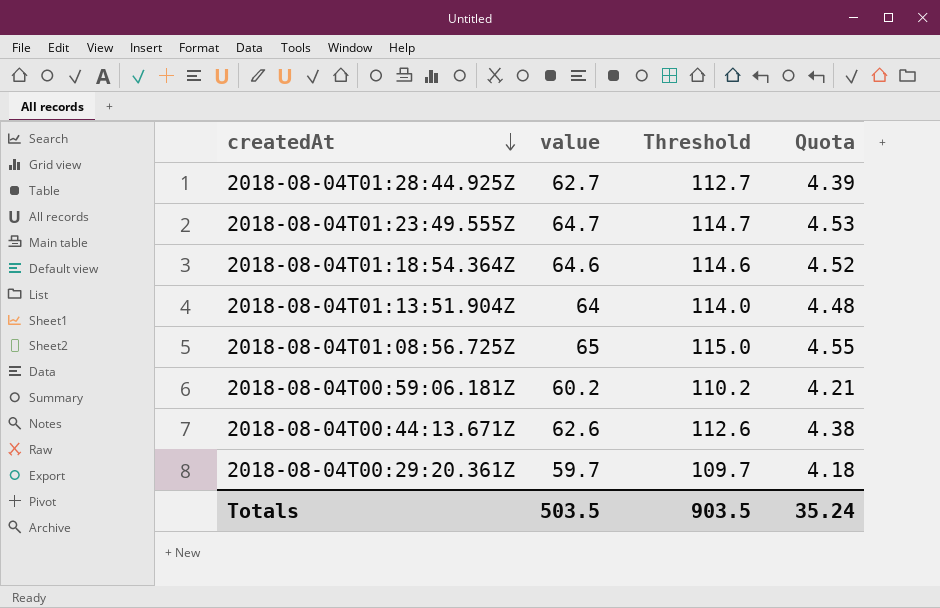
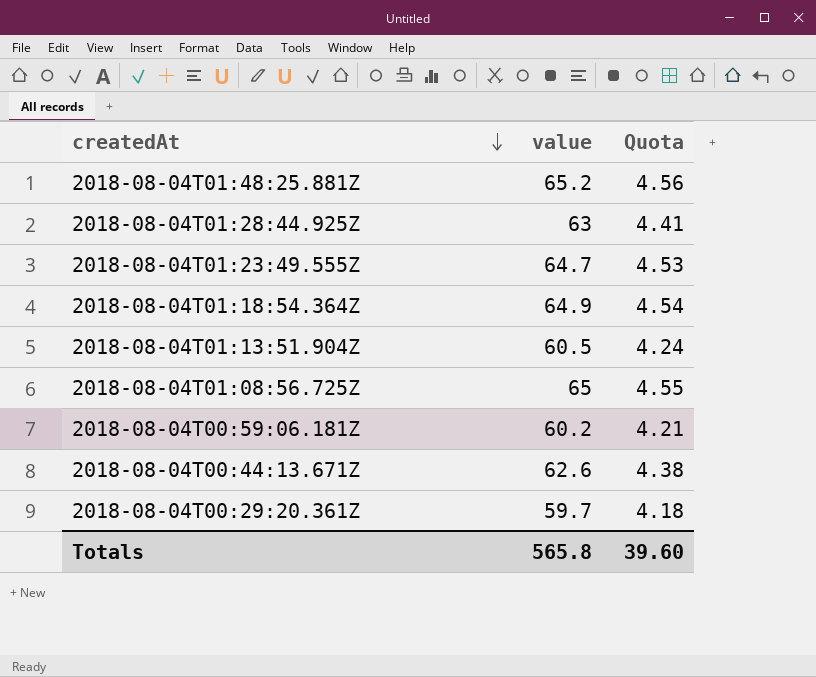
column Threshold | formula: [value] + 50 -> none
row 2018-08-04T01:48:25.881Z: none -> 65.2 | 4.56
2018-08-04T01:28:44.925Z | value: 62.7 -> 63
2018-08-04T01:28:44.925Z | Quota: 4.39 -> 4.41
2018-08-04T01:18:54.364Z | value: 64.6 -> 64.9
2018-08-04T01:18:54.364Z | Quota: 4.52 -> 4.54
2018-08-04T01:13:51.904Z | value: 64 -> 60.5
2018-08-04T01:13:51.904Z | Quota: 4.48 -> 4.24
Totals | value: 503.5 -> 565.8
Totals | Quota: 35.24 -> 39.60

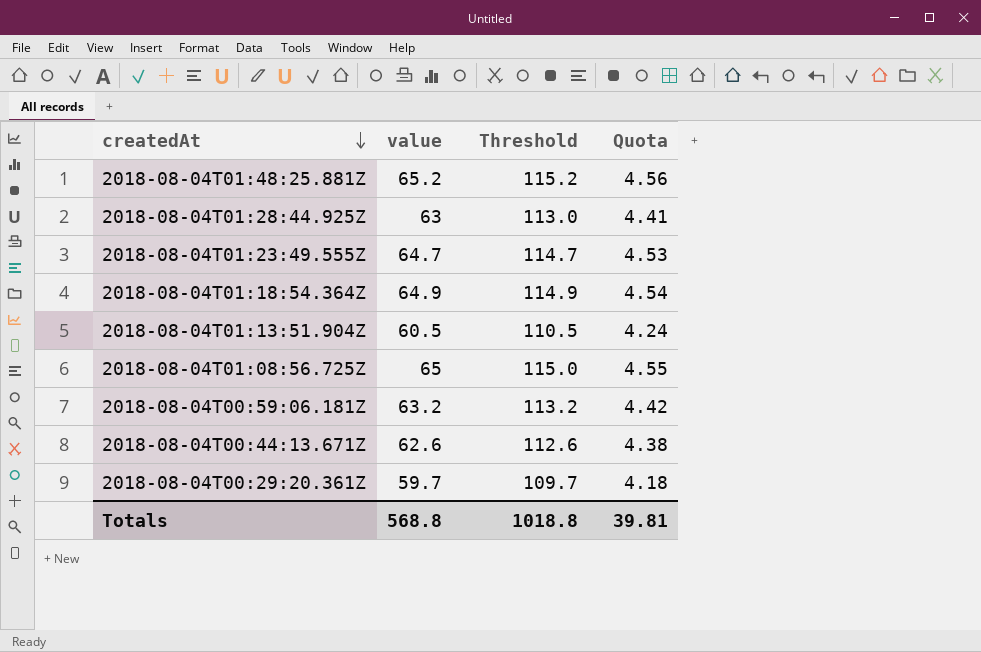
column Threshold | formula: none -> [value] + 50
2018-08-04T00:59:06.181Z | value: 60.2 -> 63.2
2018-08-04T00:59:06.181Z | Quota: 4.21 -> 4.42
Totals | value: 565.8 -> 568.8
Totals | Quota: 39.60 -> 39.81

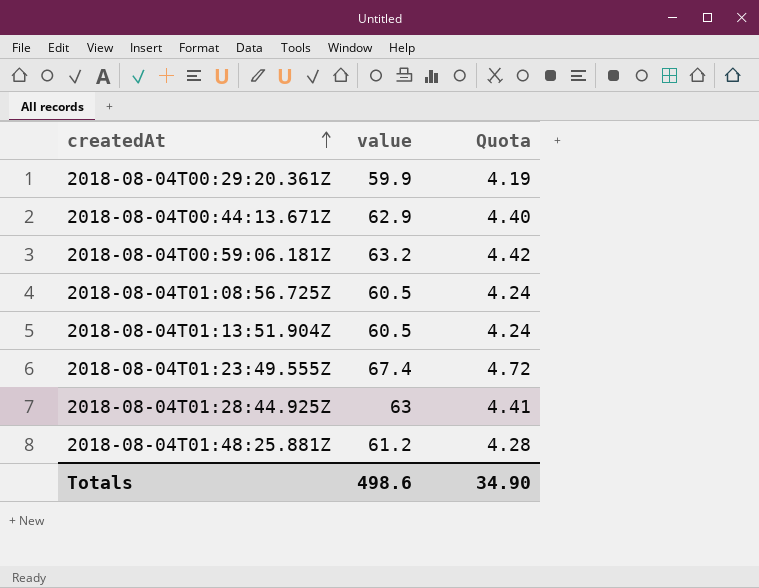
row order: createdAt descending -> createdAt ascending
column Threshold | formula: [value] + 50 -> none
row 2018-08-04T01:18:54.364Z: 64.9 | 114.9 | 4.54 -> none
2018-08-04T00:29:20.361Z | value: 59.7 -> 59.9
2018-08-04T00:29:20.361Z | Quota: 4.18 -> 4.19
2018-08-04T00:44:13.671Z | value: 62.6 -> 62.9
2018-08-04T00:44:13.671Z | Quota: 4.38 -> 4.40
2018-08-04T01:08:56.725Z | value: 65 -> 60.5
2018-08-04T01:08:56.725Z | Quota: 4.55 -> 4.24
2018-08-04T01:23:49.555Z | value: 64.7 -> 67.4
2018-08-04T01:23:49.555Z | Quota: 4.53 -> 4.72
2018-08-04T01:48:25.881Z | value: 65.2 -> 61.2
2018-08-04T01:48:25.881Z | Quota: 4.56 -> 4.28
Totals | value: 568.8 -> 498.6
Totals | Quota: 39.81 -> 34.90

